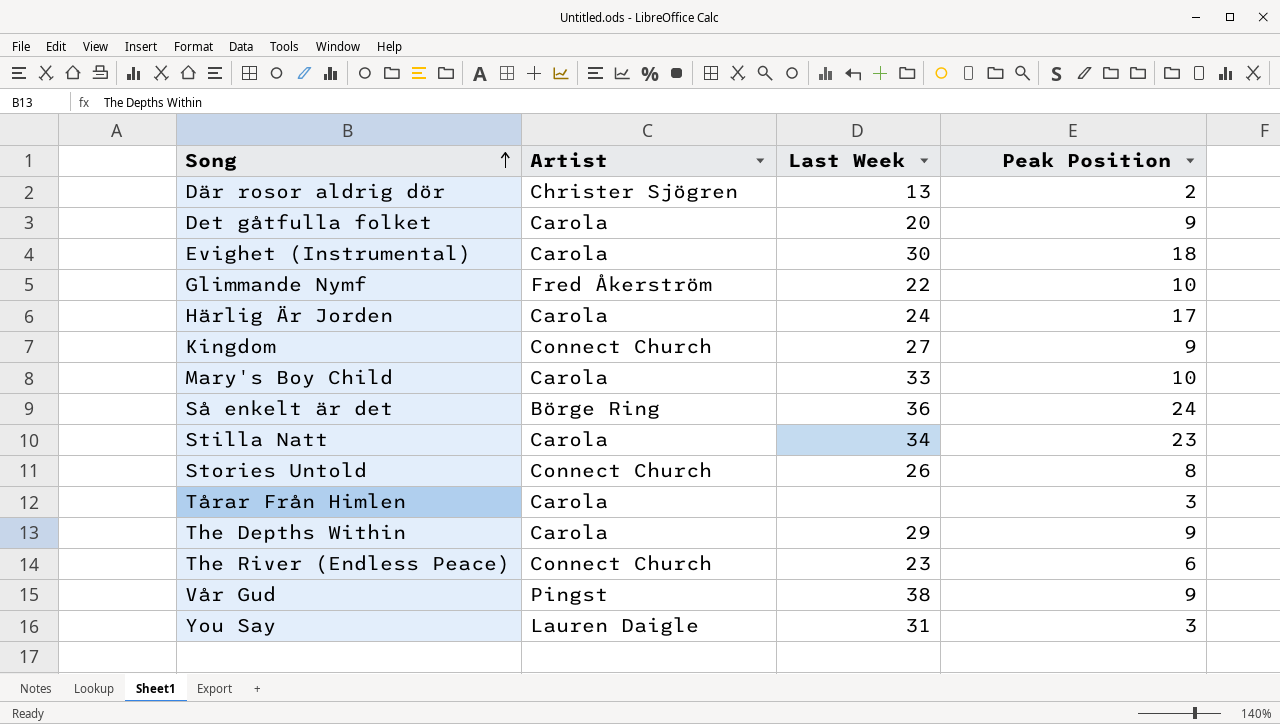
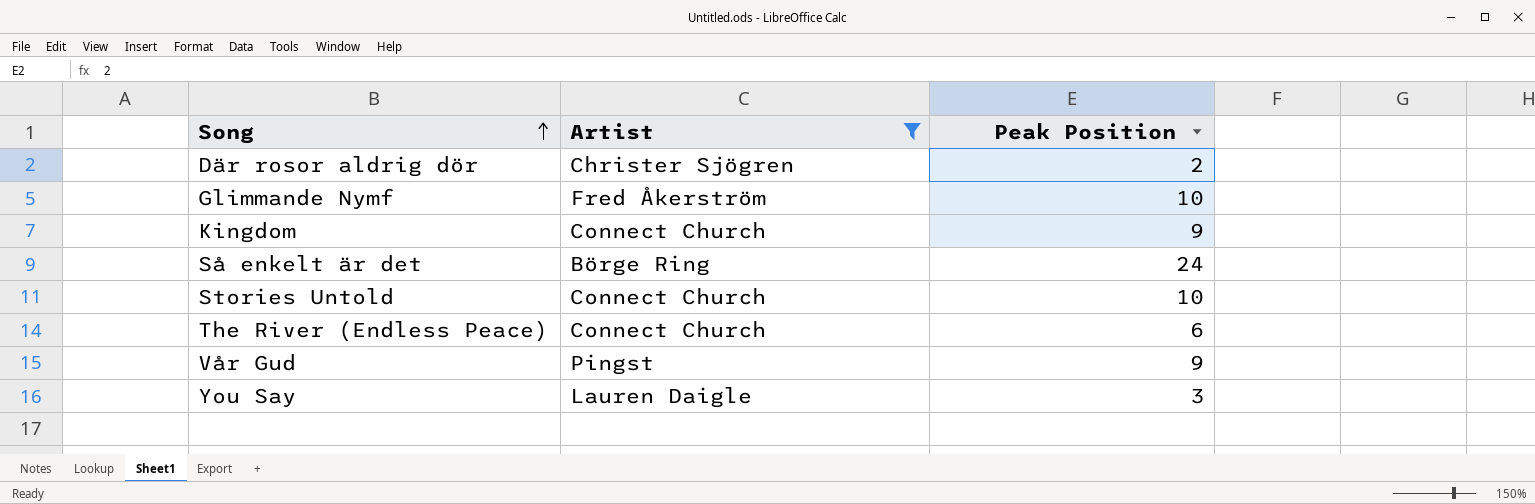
filter: none -> Artist != Carola
column Last Week | position: 3 -> none
Stories Untold | Peak Position: 8 -> 10

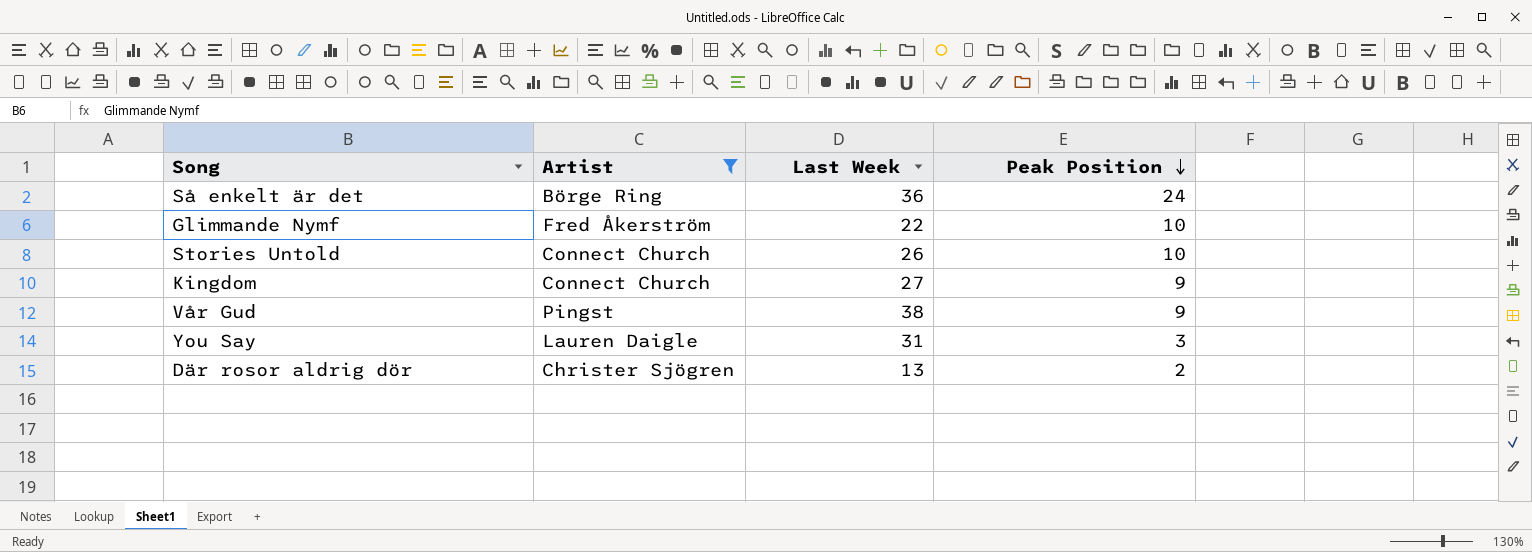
row order: Song ascending -> Peak Position descending
column Last Week | position: none -> 3
row The River (Endless Peace): Connect Church | 6 -> none

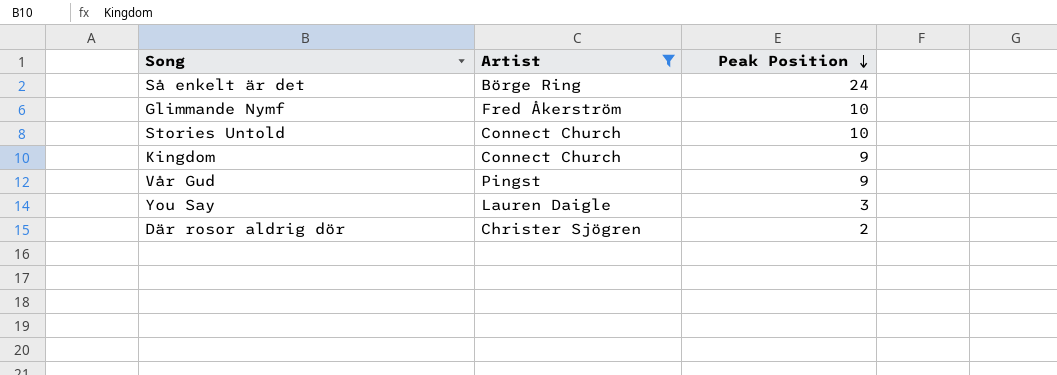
column Last Week | position: 3 -> none

